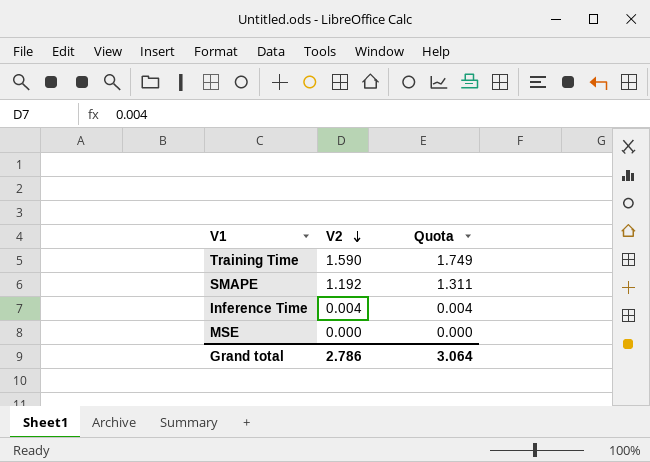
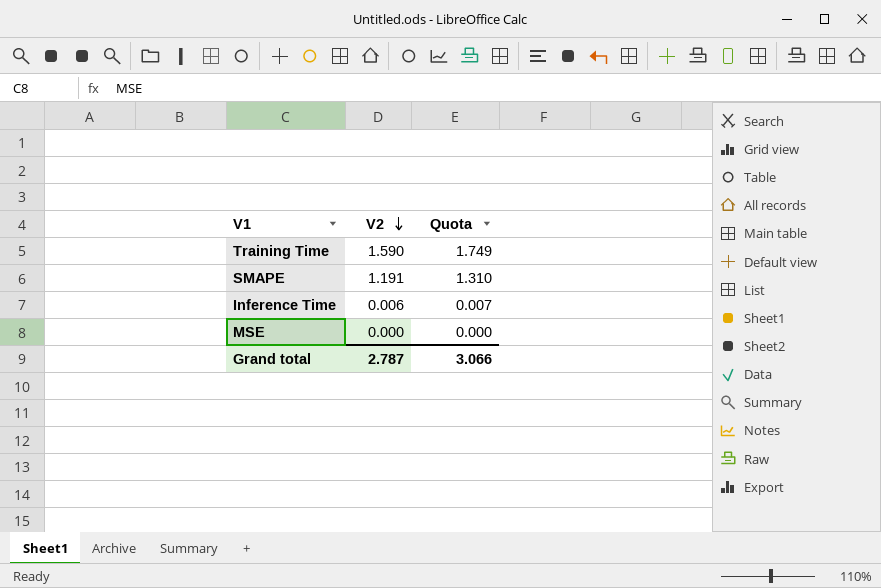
SMAPE | V2: 1.192 -> 1.191
SMAPE | Quota: 1.311 -> 1.310
Inference Time | V2: 0.004 -> 0.006
Inference Time | Quota: 0.004 -> 0.007
Grand total | V2: 2.786 -> 2.787
Grand total | Quota: 3.064 -> 3.066

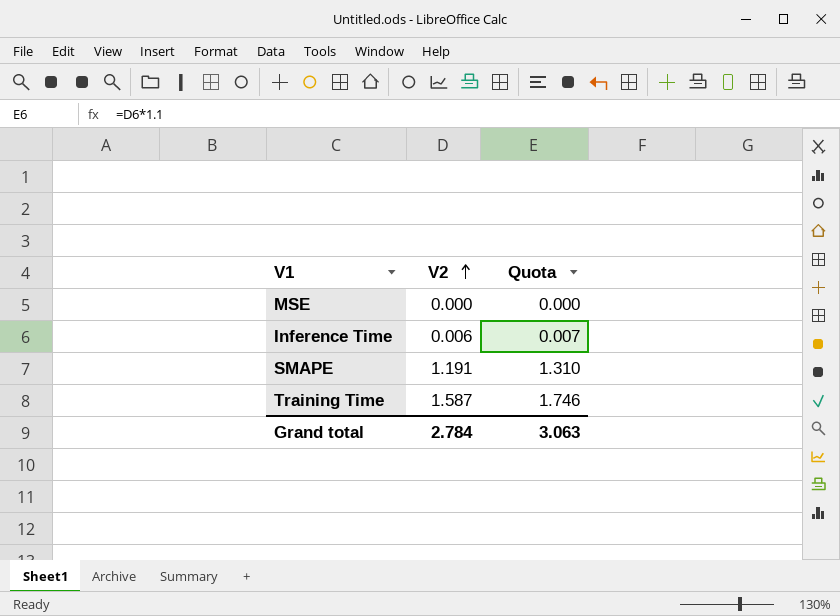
row order: V2 descending -> V2 ascending
Training Time | V2: 1.590 -> 1.587
Training Time | Quota: 1.749 -> 1.746
Grand total | V2: 2.787 -> 2.784
Grand total | Quota: 3.066 -> 3.063

